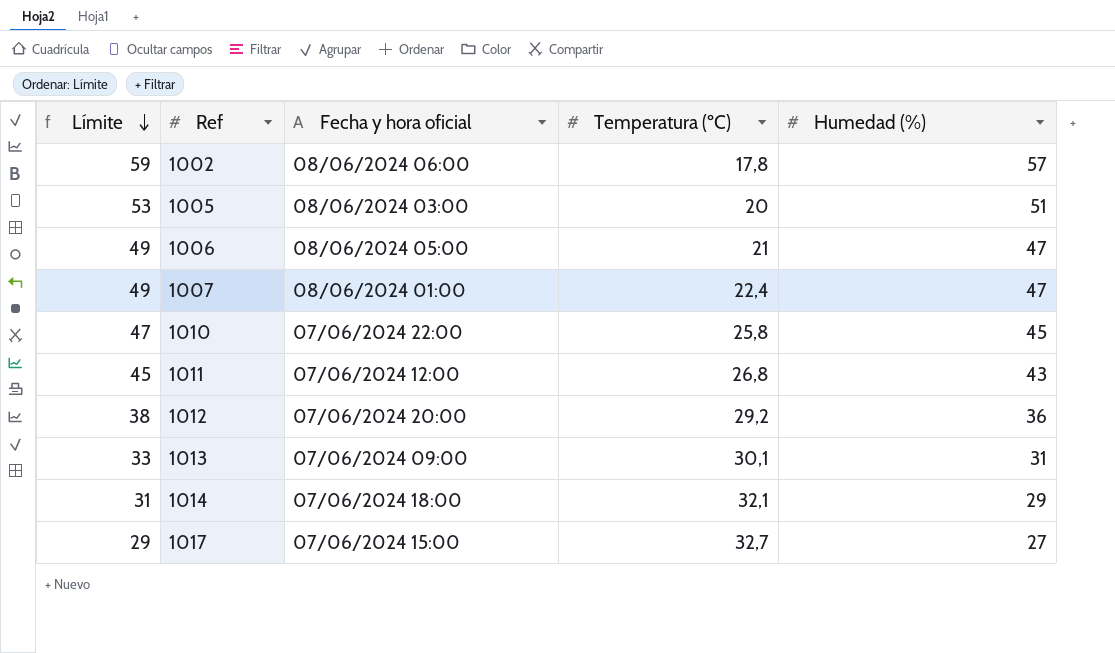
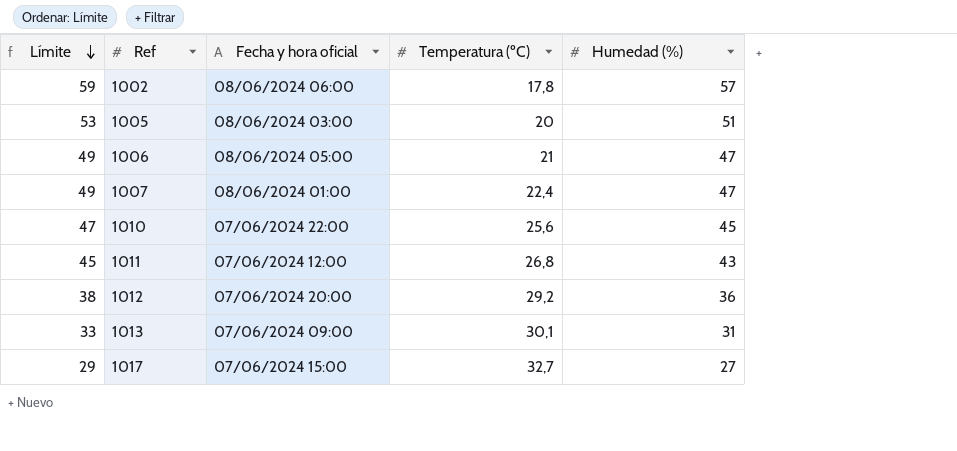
row 1014: 31 | 07/06/2024 18:00 | 32,1 | 29 -> none
1010 | Temperatura (ºC): 25,8 -> 25,6

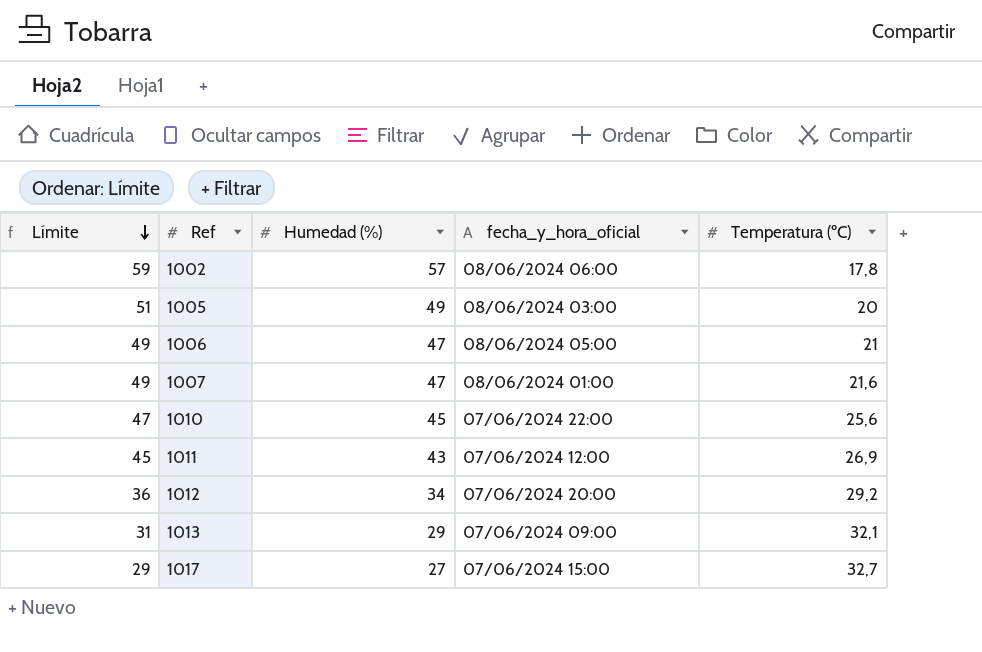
column Humedad (%) | position: 5 -> 3
column name: Fecha y hora oficial -> fecha_y_hora_oficial
1005 | Límite: 53 -> 51
1005 | Humedad (%): 51 -> 49
1007 | Temperatura (ºC): 22,4 -> 21,6
1011 | Temperatura (ºC): 26,8 -> 26,9
1012 | Límite: 38 -> 36
1012 | Humedad (%): 36 -> 34
1013 | Límite: 33 -> 31
1013 | Humedad (%): 31 -> 29
1013 | Temperatura (ºC): 30,1 -> 32,1

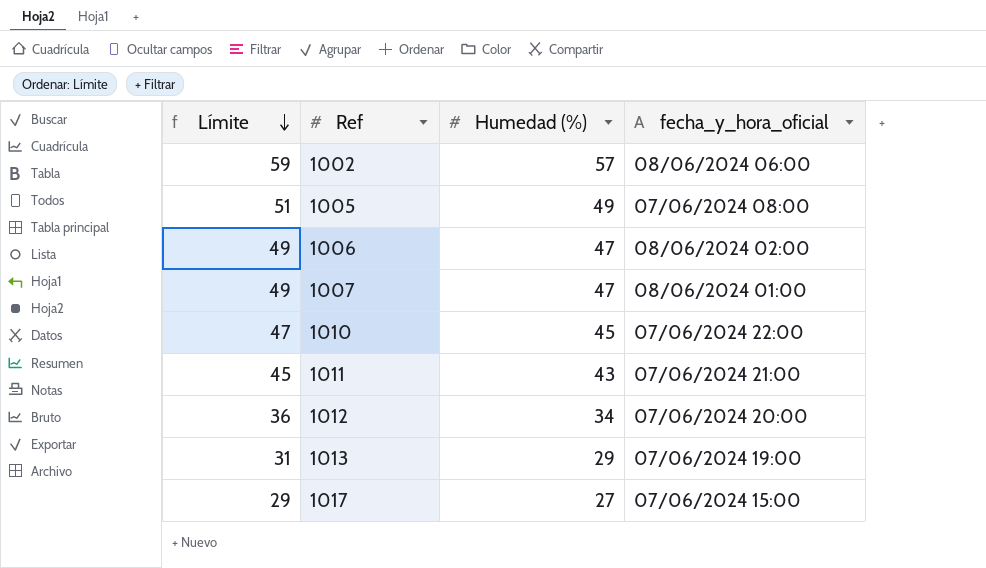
column Temperatura (ºC) | position: 5 -> none
1005 | fecha_y_hora_oficial: 08/06/2024 03:00 -> 07/06/2024 08:00
1006 | fecha_y_hora_oficial: 08/06/2024 05:00 -> 08/06/2024 02:00
1011 | fecha_y_hora_oficial: 07/06/2024 12:00 -> 07/06/2024 21:00
1013 | fecha_y_hora_oficial: 07/06/2024 09:00 -> 07/06/2024 19:00

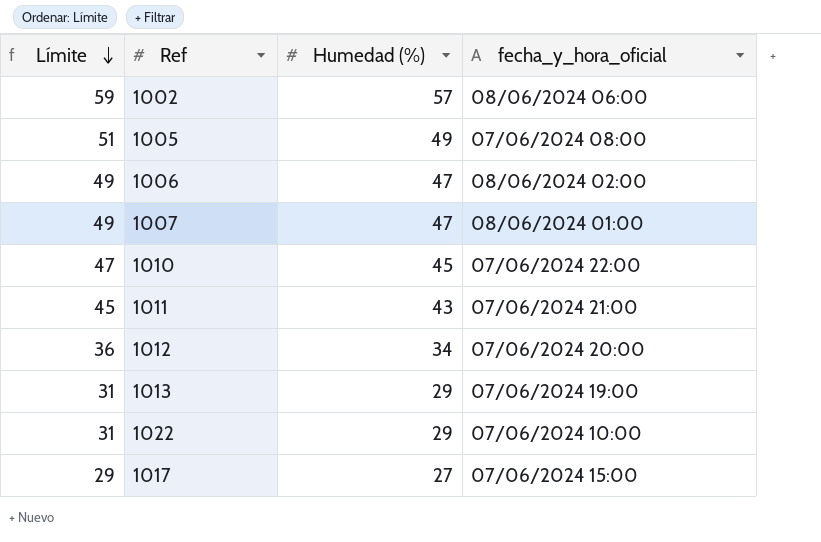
row 1022: none -> 31 | 29 | 07/06/2024 10:00

